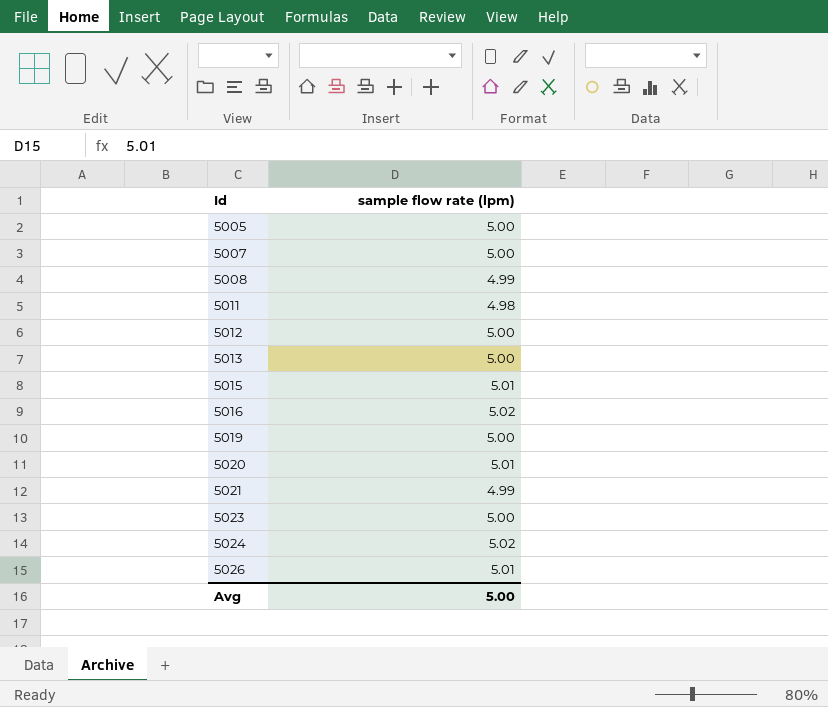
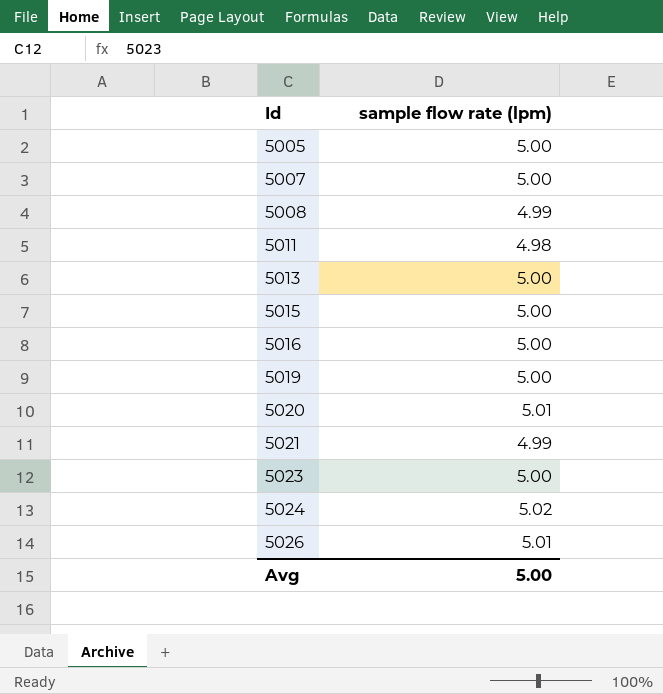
row 5012: 5.00 -> none
5015 | sample flow rate (lpm): 5.01 -> 5.00
5016 | sample flow rate (lpm): 5.02 -> 5.00

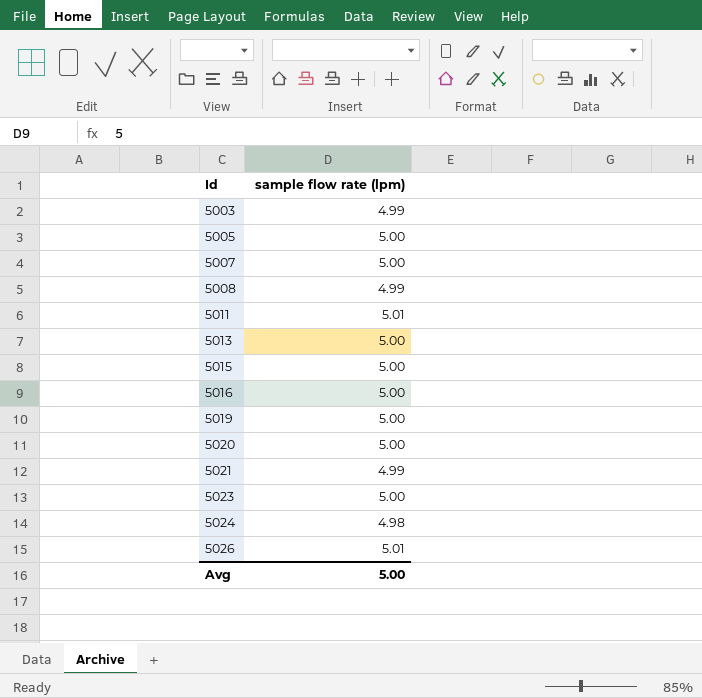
row 5003: none -> 4.99
5011 | sample flow rate (lpm): 4.98 -> 5.01
5020 | sample flow rate (lpm): 5.01 -> 5.00
5024 | sample flow rate (lpm): 5.02 -> 4.98

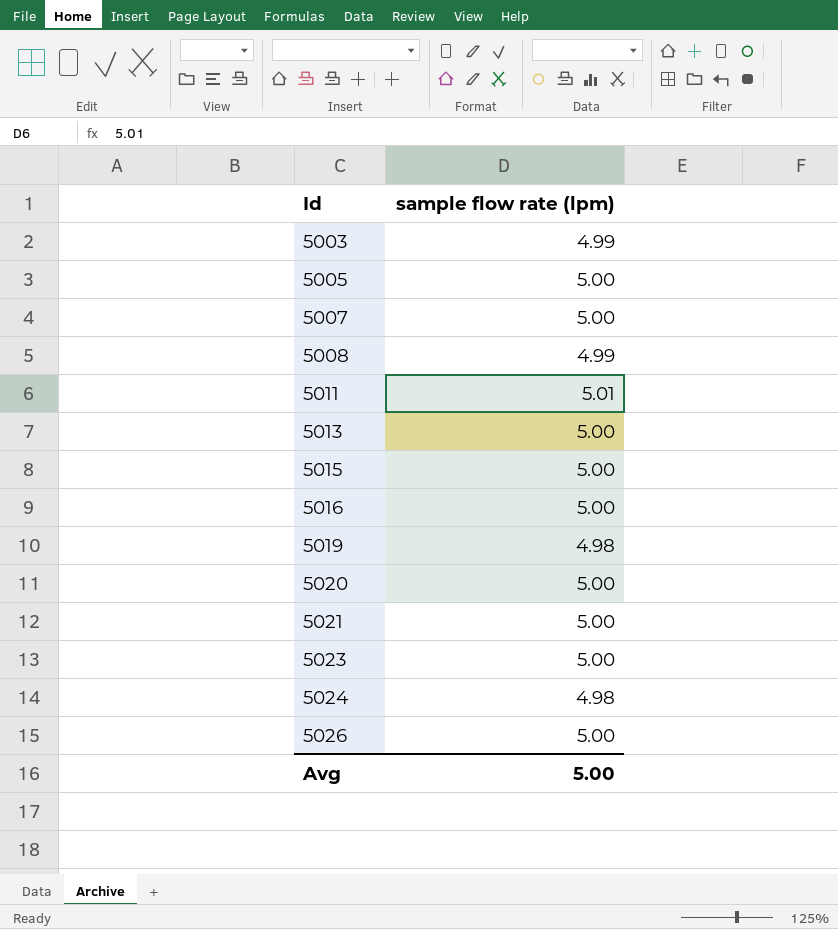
5019 | sample flow rate (lpm): 5.00 -> 4.98
5021 | sample flow rate (lpm): 4.99 -> 5.00
5026 | sample flow rate (lpm): 5.01 -> 5.00

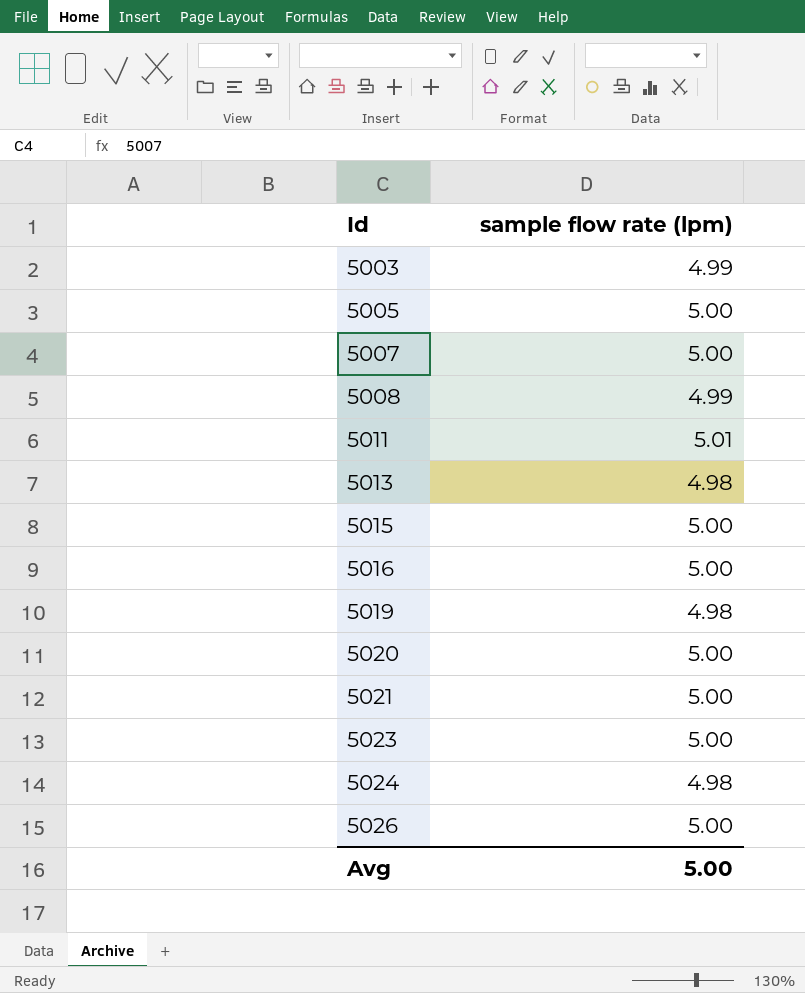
5013 | sample flow rate (lpm): 5.00 -> 4.98

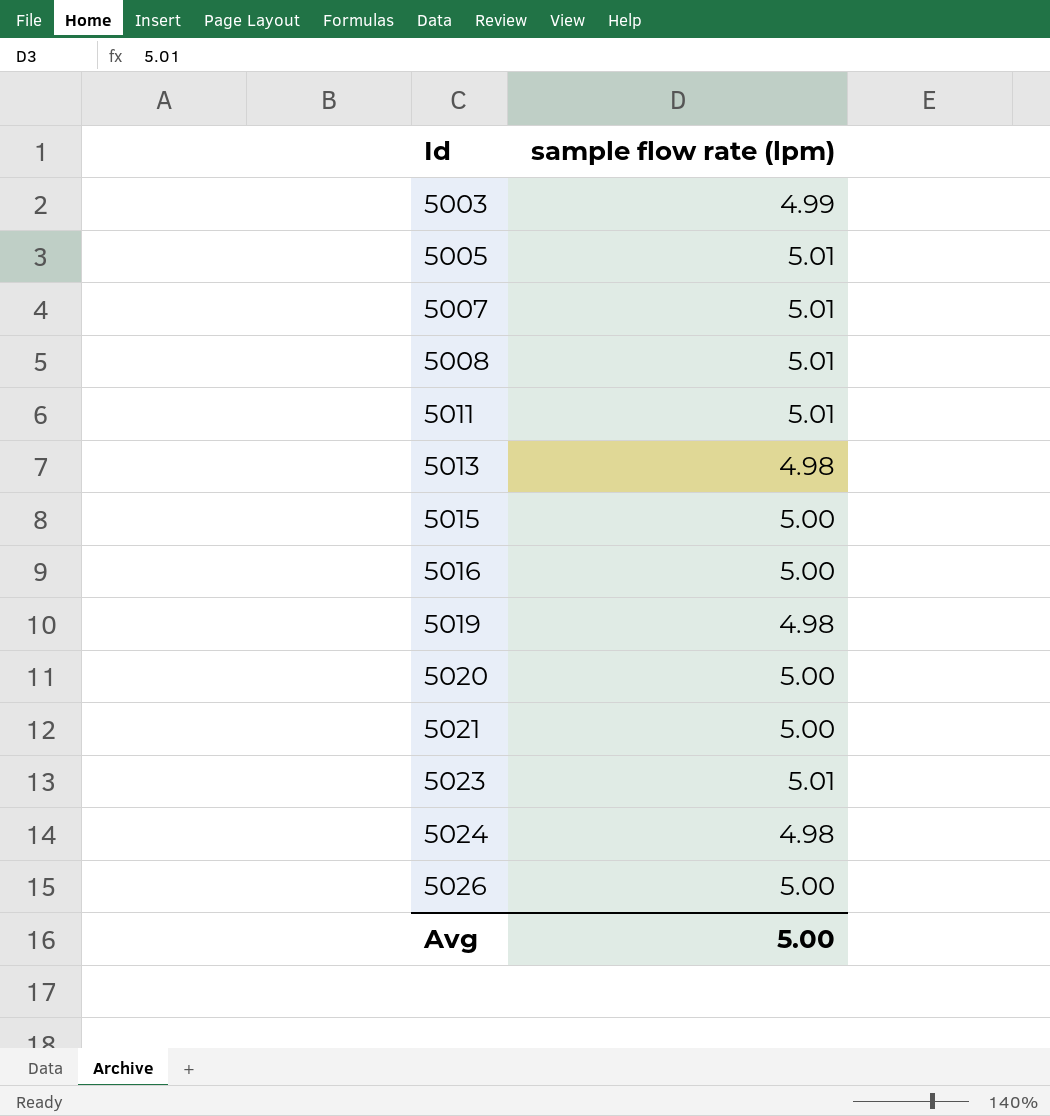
5005 | sample flow rate (lpm): 5.00 -> 5.01
5007 | sample flow rate (lpm): 5.00 -> 5.01
5008 | sample flow rate (lpm): 4.99 -> 5.01
5023 | sample flow rate (lpm): 5.00 -> 5.01

